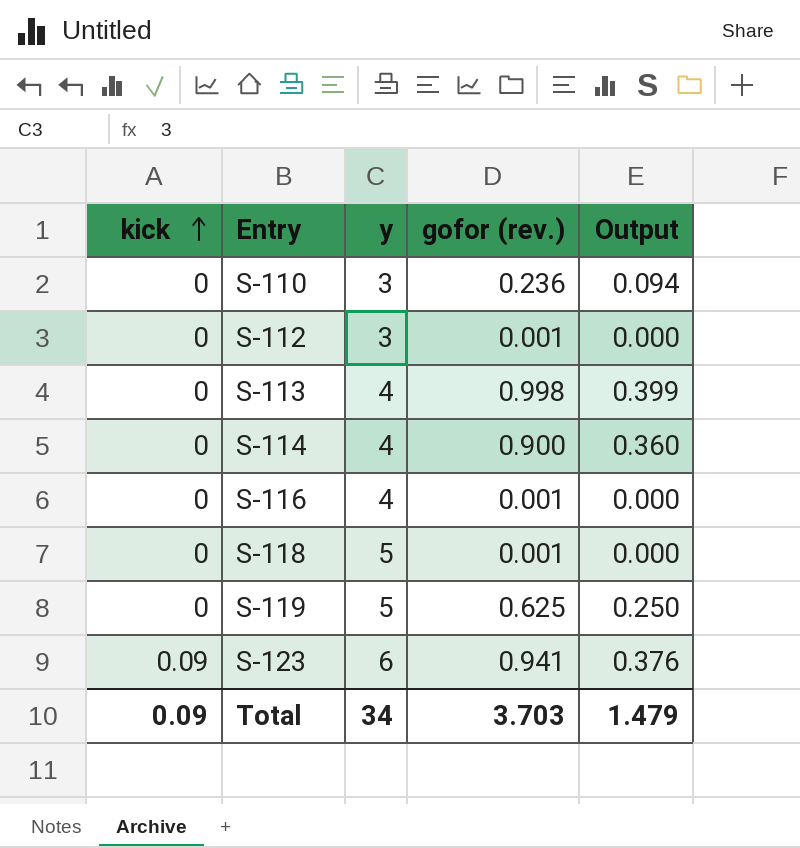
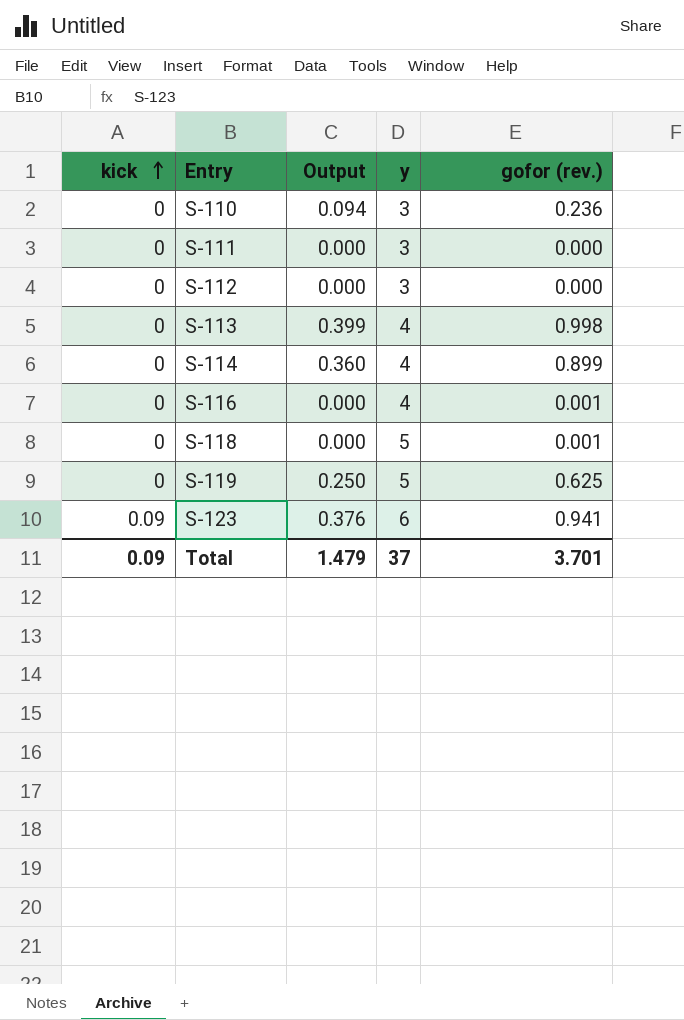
column Output | position: 5 -> 3
row S-111: none -> 0 | 0.000 | 3 | 0.000
S-112 | gofor (rev.): 0.001 -> 0.000
S-114 | gofor (rev.): 0.900 -> 0.899
Total | y: 34 -> 37
Total | gofor (rev.): 3.703 -> 3.701

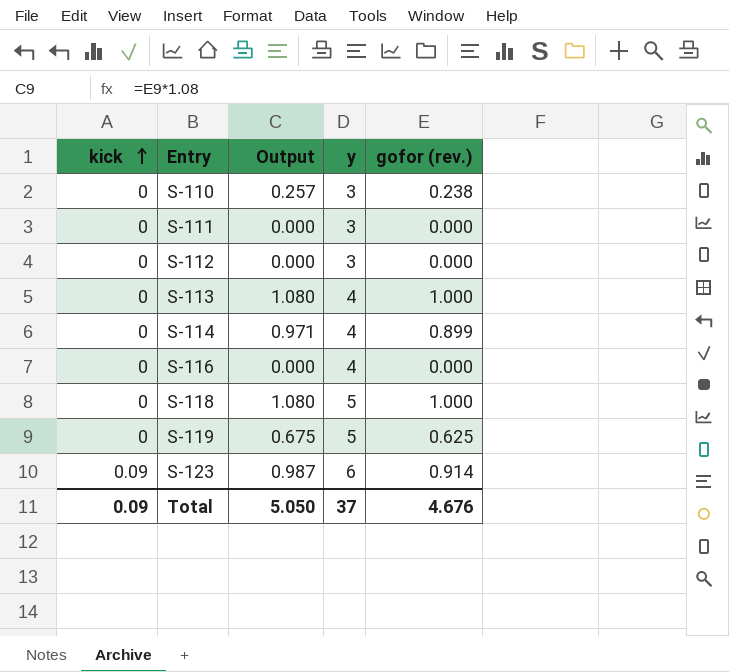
column Output | formula: [gofor (rev.)] * 0.4 -> [gofor (rev.)] * 1.08
S-110 | gofor (rev.): 0.236 -> 0.238
S-113 | gofor (rev.): 0.998 -> 1.000
S-116 | gofor (rev.): 0.001 -> 0.000
S-118 | gofor (rev.): 0.001 -> 1.000
S-123 | gofor (rev.): 0.941 -> 0.914
Total | Output: 1.479 -> 5.050
Total | gofor (rev.): 3.701 -> 4.676

